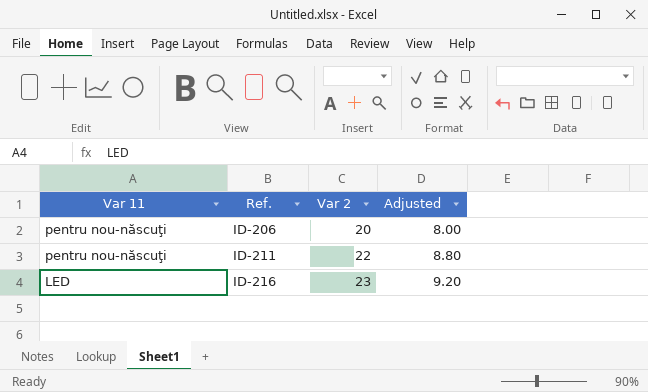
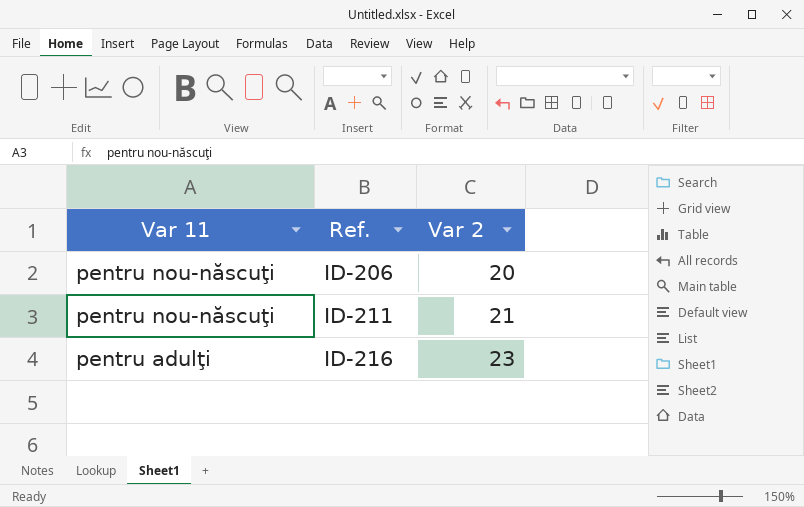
column Adjusted | formula: [Var 2] * 0.4 -> none
ID-211 | Var 2: 22 -> 21
ID-216 | Var 11: LED -> pentru adulţi

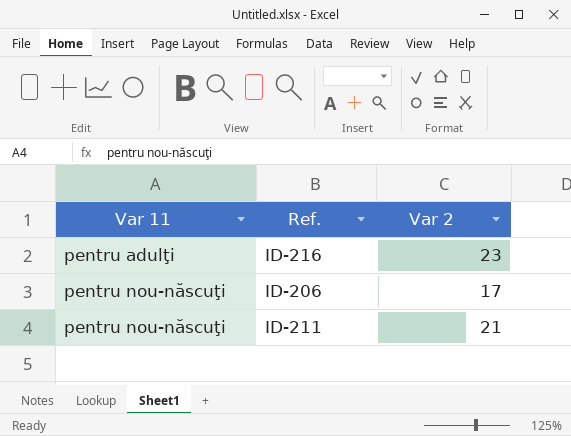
row order: Var 11 descending -> Var 11 ascending
ID-206 | Var 2: 20 -> 17

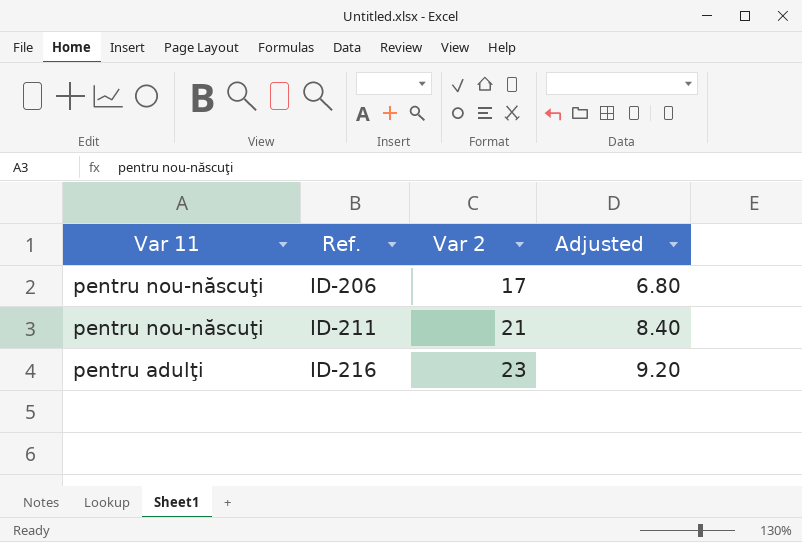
row order: Var 11 ascending -> Var 11 descending
column Adjusted | formula: none -> [Var 2] * 0.4

